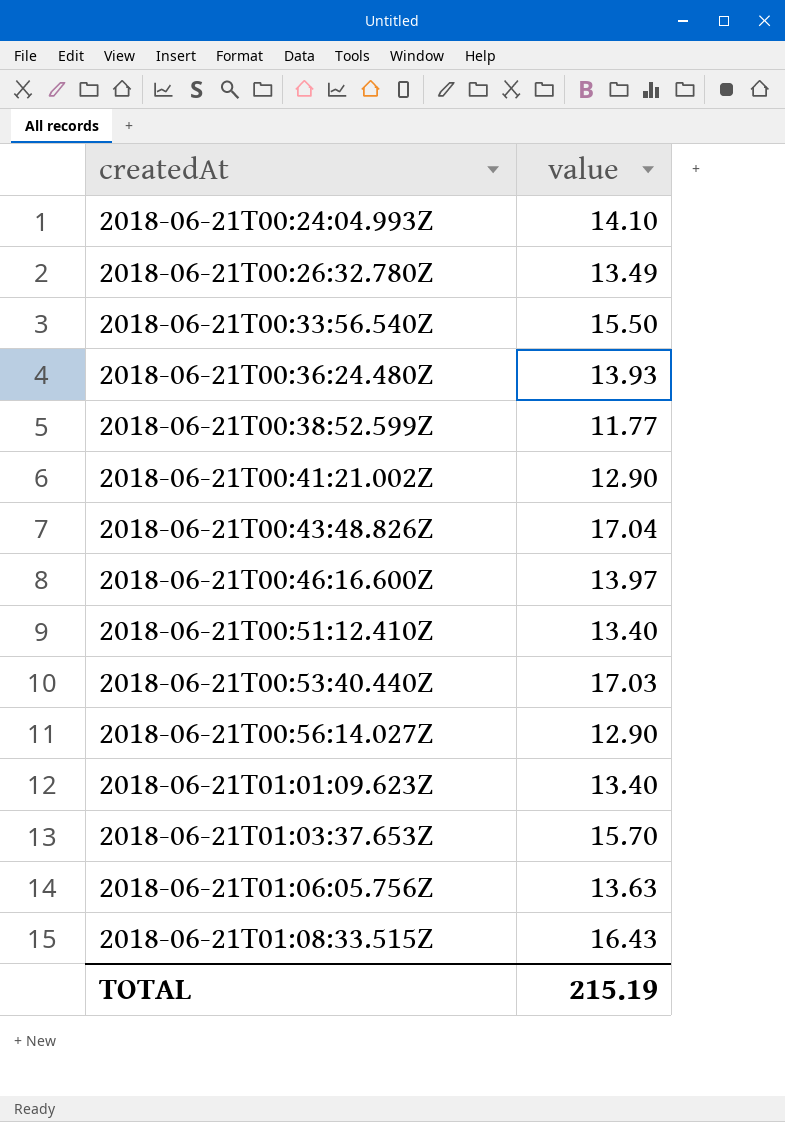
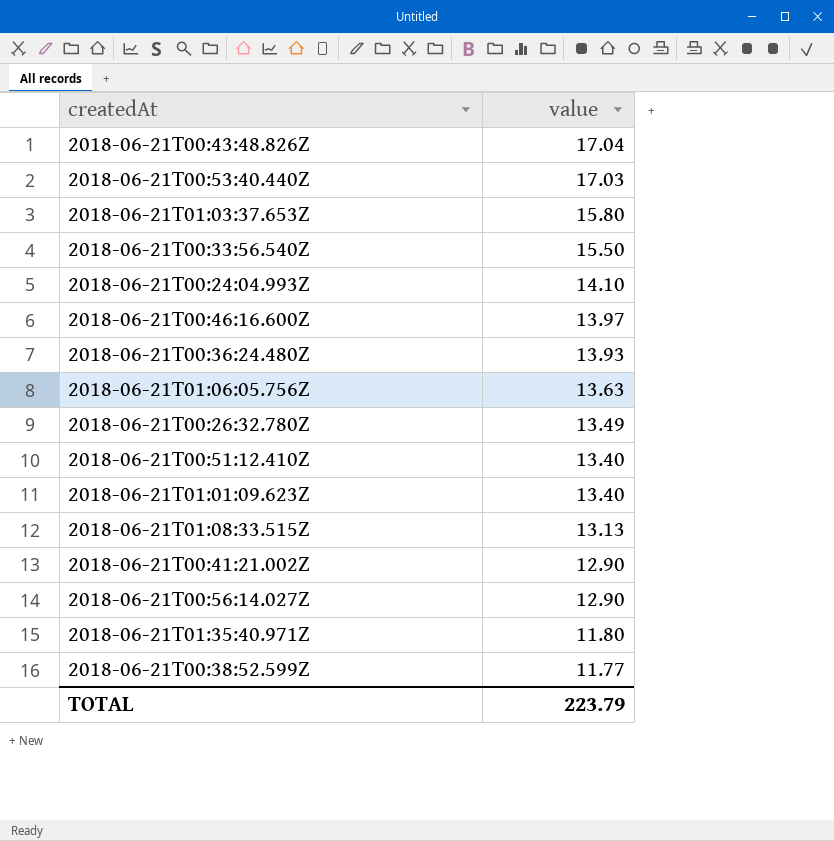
row order: createdAt ascending -> value descending
2018-06-21T01:03:37.653Z | value: 15.70 -> 15.80
2018-06-21T01:08:33.515Z | value: 16.43 -> 13.13
row 2018-06-21T01:35:40.971Z: none -> 11.80
TOTAL | value: 215.19 -> 223.79

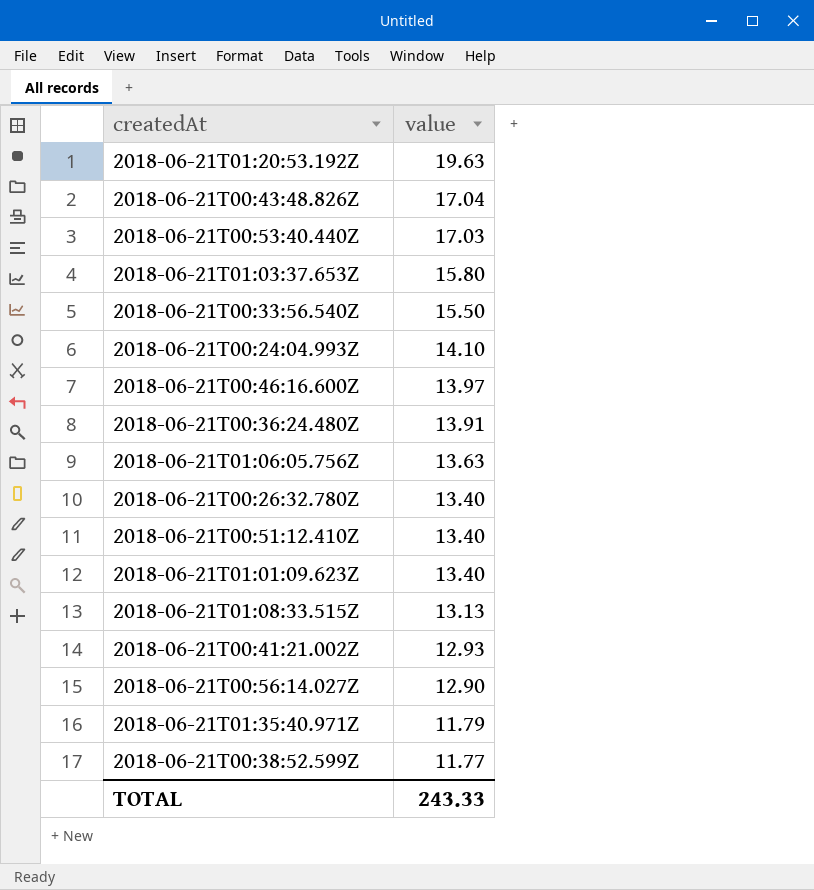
row 2018-06-21T01:20:53.192Z: none -> 19.63
2018-06-21T00:36:24.480Z | value: 13.93 -> 13.91
2018-06-21T00:26:32.780Z | value: 13.49 -> 13.40
2018-06-21T00:41:21.002Z | value: 12.90 -> 12.93
2018-06-21T01:35:40.971Z | value: 11.80 -> 11.79
TOTAL | value: 223.79 -> 243.33

